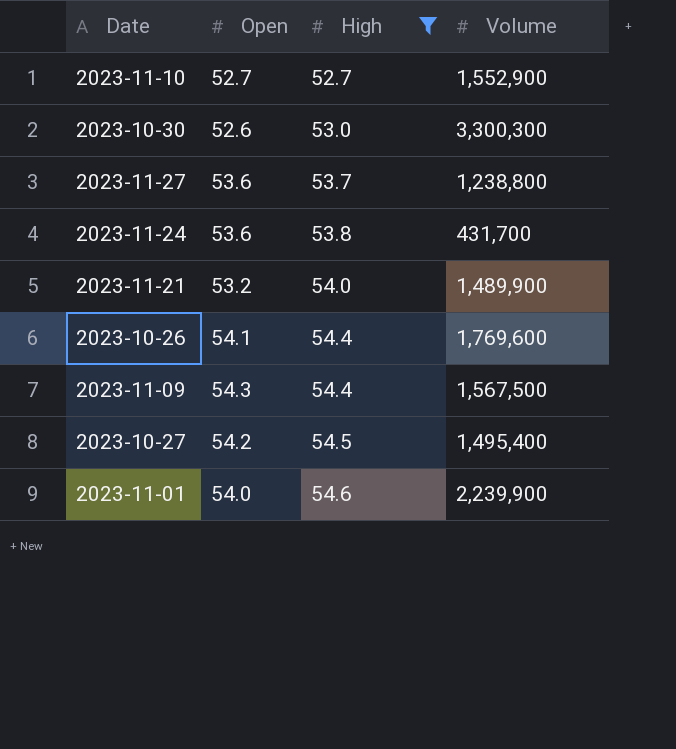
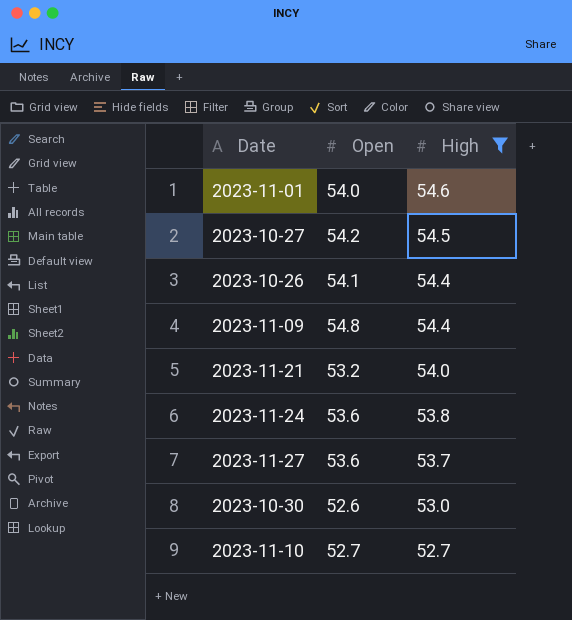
row order: High ascending -> High descending
column Volume | position: 4 -> none
2023-11-09 | Open: 54.3 -> 54.8

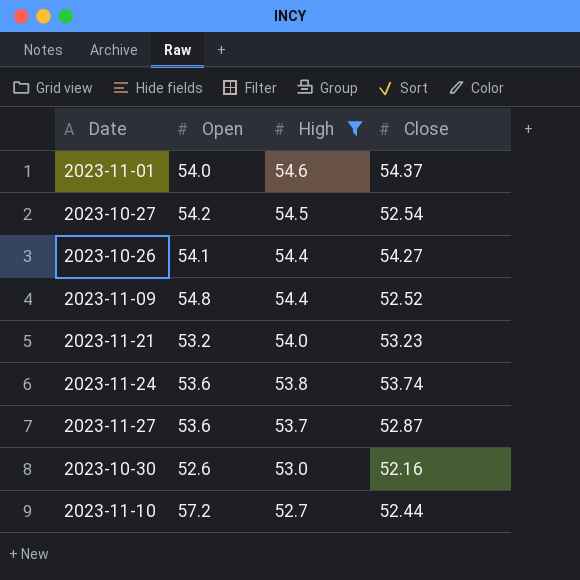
column Close | position: none -> 4
2023-11-10 | Open: 52.7 -> 57.2

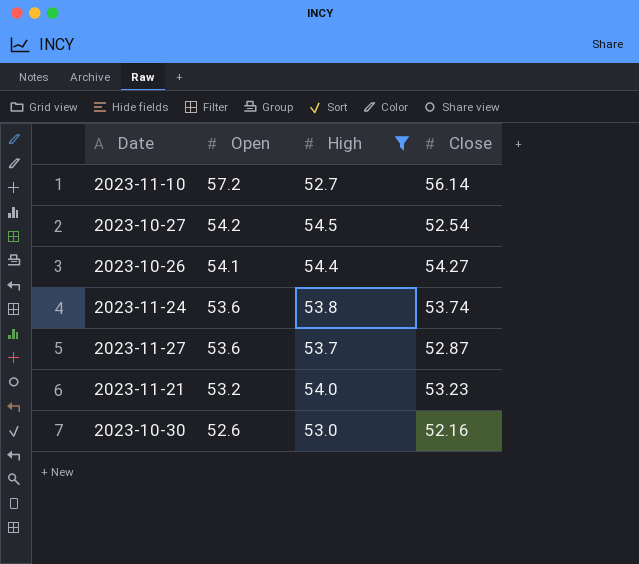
row order: High descending -> Open descending
row 2023-11-01: 54.0 | 54.6 | 54.37 -> none
row 2023-11-09: 54.8 | 54.4 | 52.52 -> none
2023-11-10 | Close: 52.44 -> 56.14

